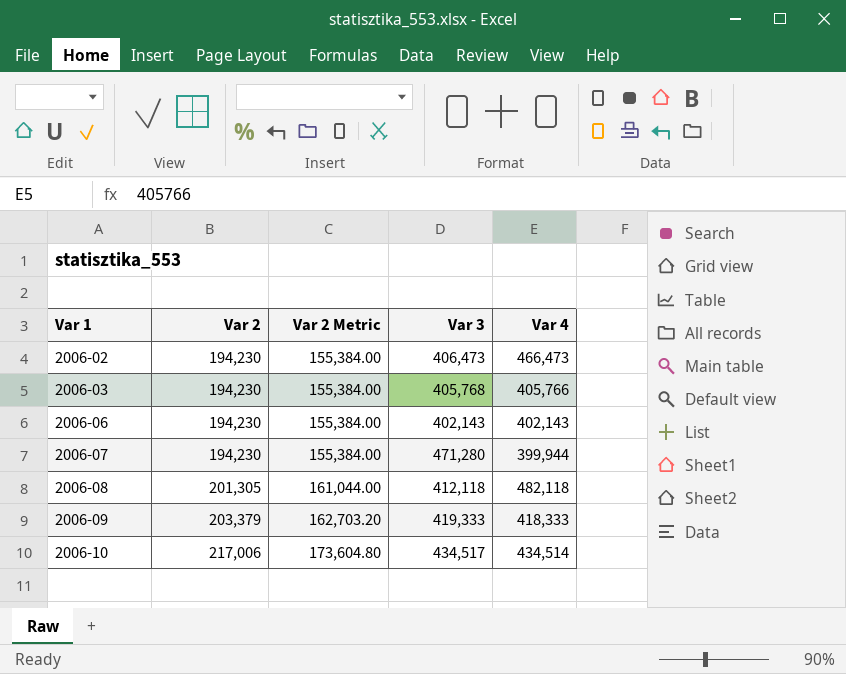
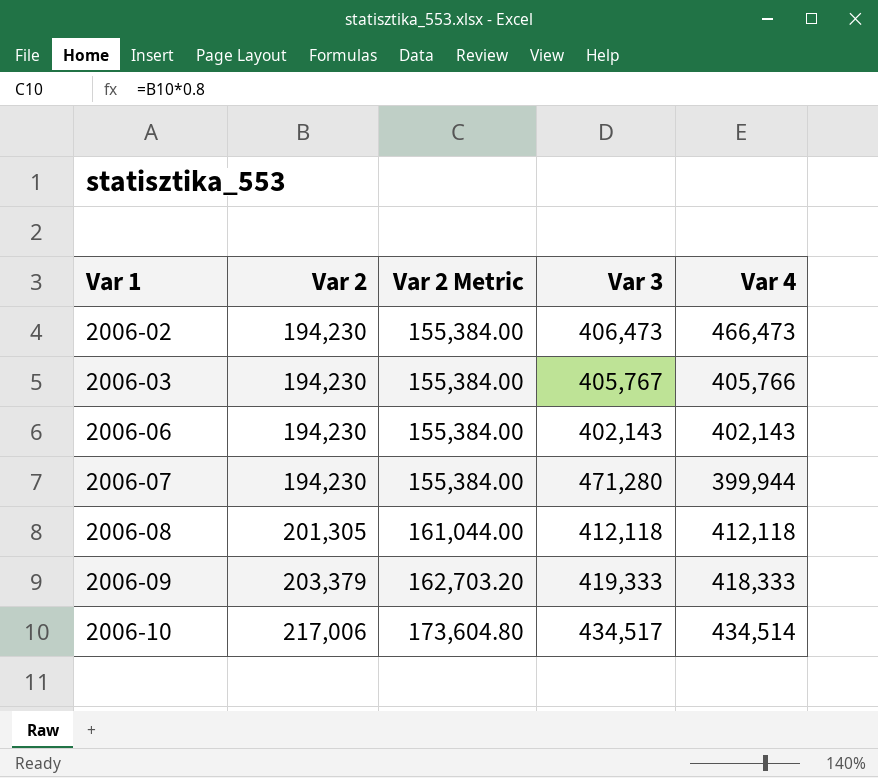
2006-03 | Var 3: 405,768 -> 405,767
2006-08 | Var 4: 482,118 -> 412,118

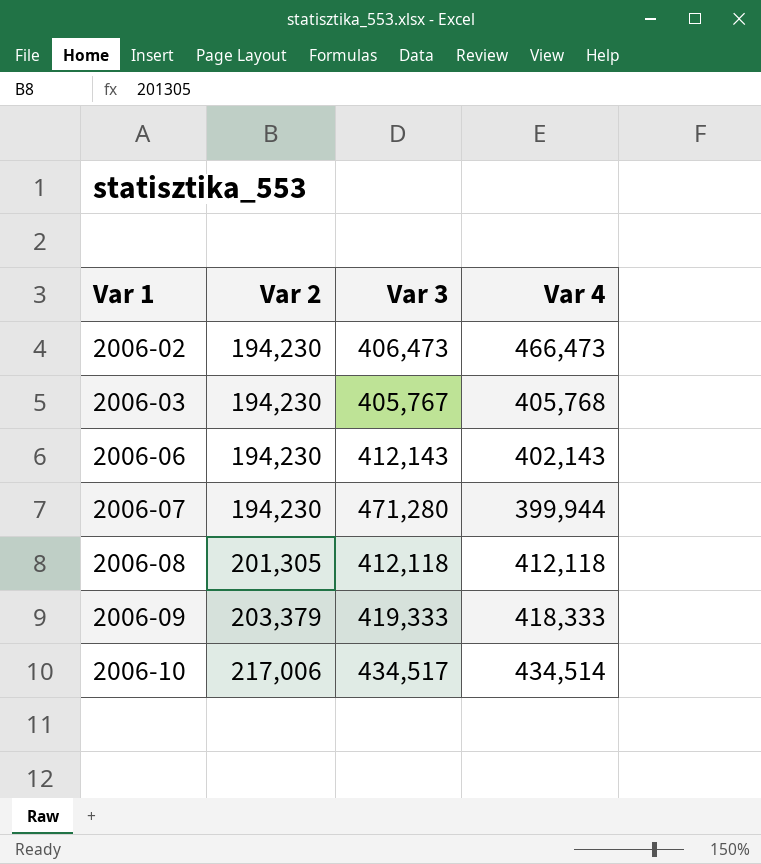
column Var 2 Metric | formula: [Var 2] * 0.8 -> none
2006-03 | Var 4: 405,766 -> 405,768
2006-06 | Var 3: 402,143 -> 412,143

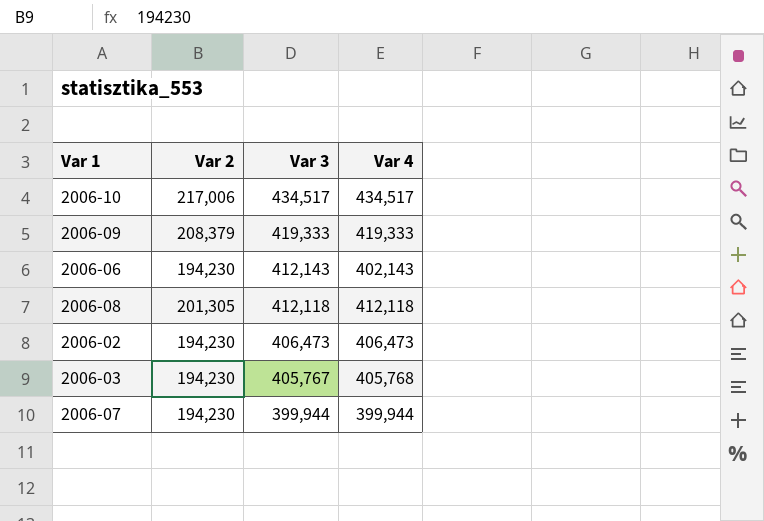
row order: Var 1 ascending -> Var 3 descending
2006-10 | Var 4: 434,514 -> 434,517
2006-09 | Var 2: 203,379 -> 208,379
2006-09 | Var 4: 418,333 -> 419,333
2006-02 | Var 4: 466,473 -> 406,473
2006-07 | Var 3: 471,280 -> 399,944

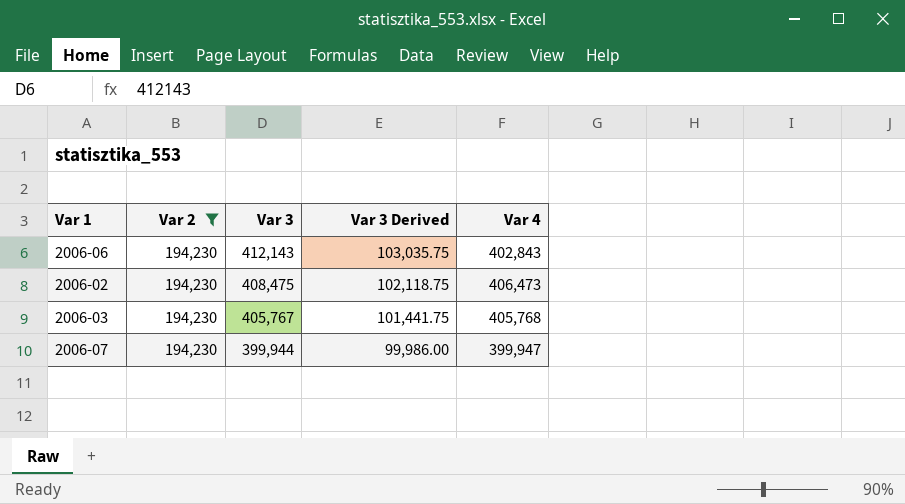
filter: none -> Var 2 = 194,230
column Var 3 Derived | formula: none -> [Var 3] * 0.25
2006-06 | Var 4: 402,143 -> 402,843
2006-02 | Var 3: 406,473 -> 408,475
2006-07 | Var 4: 399,944 -> 399,947

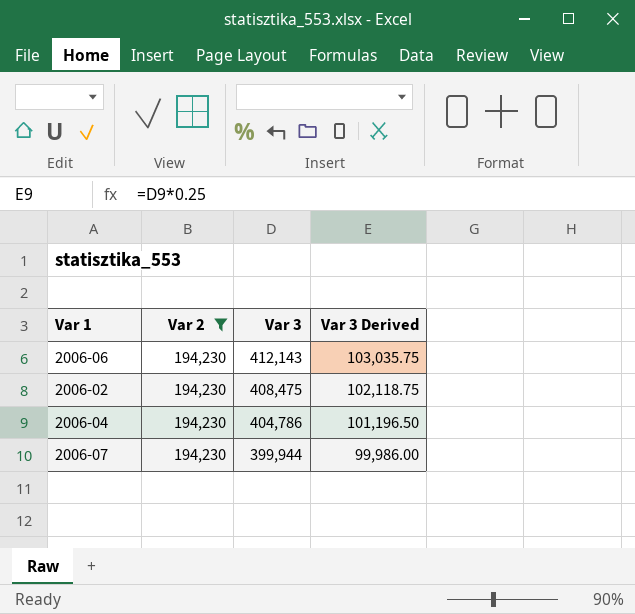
column Var 4 | position: 5 -> none
row 2006-03: 194,230 | 405,767 | 101,441.75 | 405,768 -> none
row 2006-04: none -> 194,230 | 404,786 | 101,196.50

